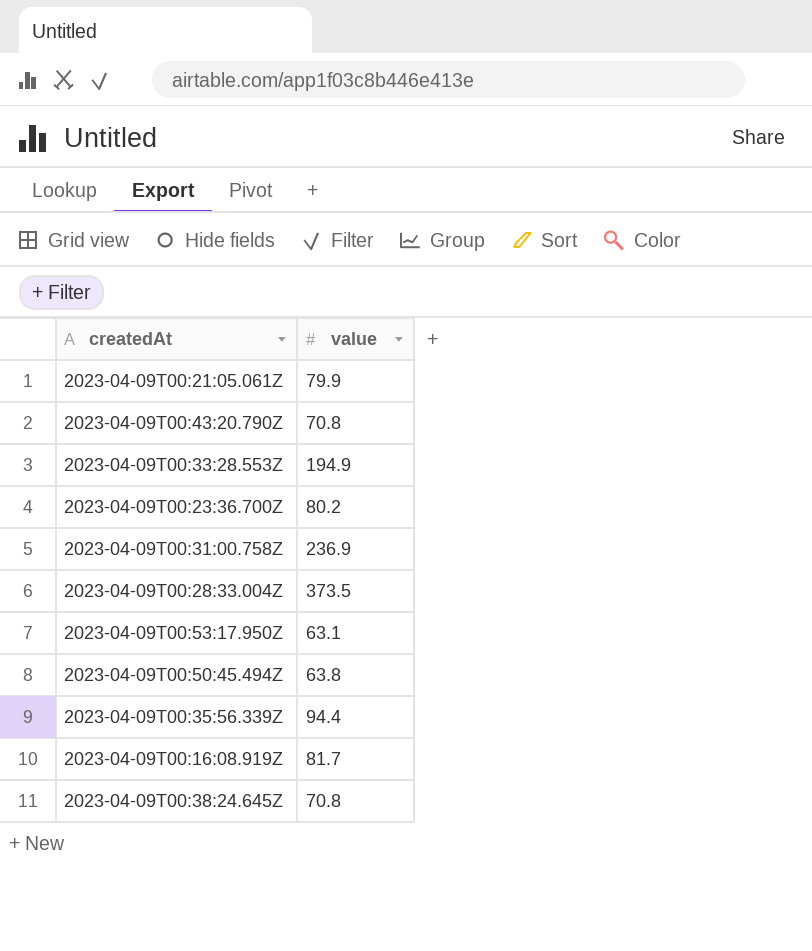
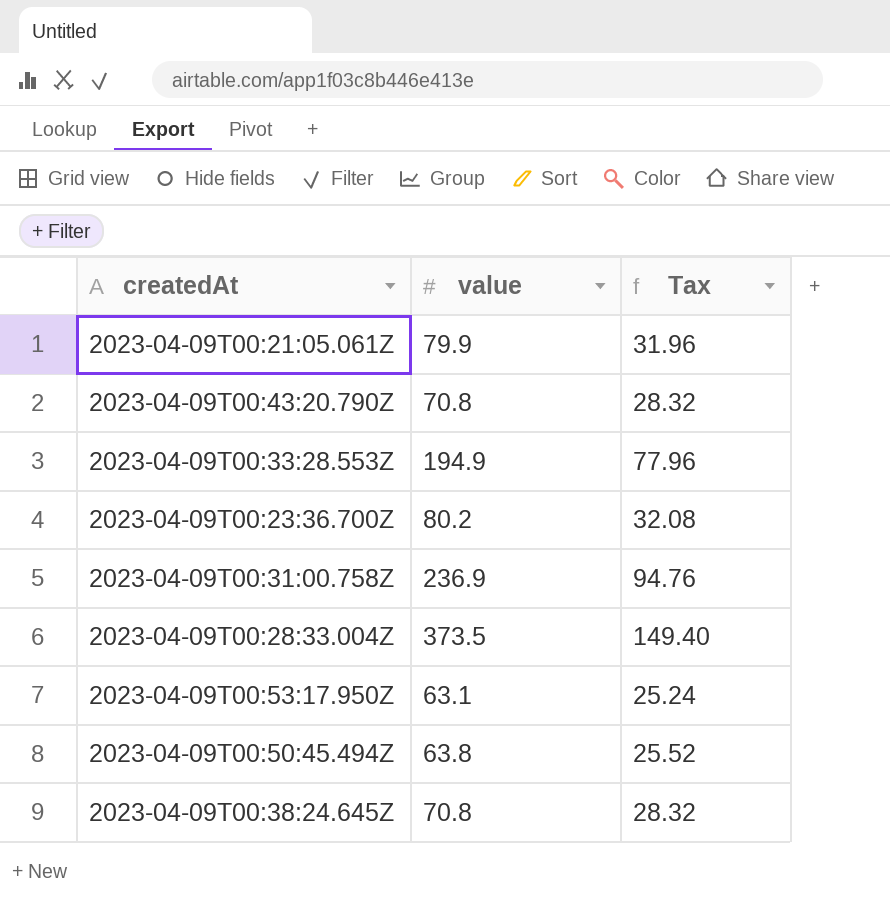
column Tax | formula: none -> [value] * 0.4
row 2023-04-09T00:35:56.339Z: 94.4 -> none
row 2023-04-09T00:16:08.919Z: 81.7 -> none

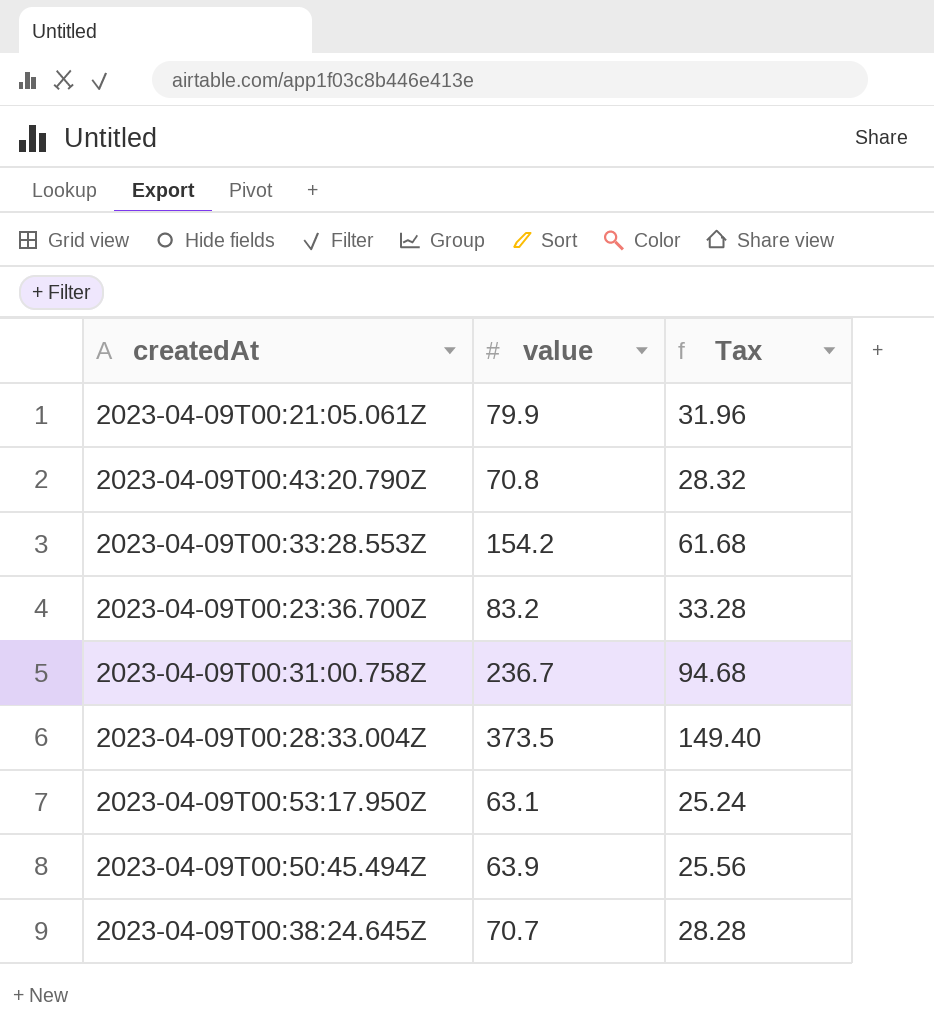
2023-04-09T00:33:28.553Z | value: 194.9 -> 154.2
2023-04-09T00:33:28.553Z | Tax: 77.96 -> 61.68
2023-04-09T00:23:36.700Z | value: 80.2 -> 83.2
2023-04-09T00:23:36.700Z | Tax: 32.08 -> 33.28
2023-04-09T00:31:00.758Z | value: 236.9 -> 236.7
2023-04-09T00:31:00.758Z | Tax: 94.76 -> 94.68
2023-04-09T00:50:45.494Z | value: 63.8 -> 63.9
2023-04-09T00:50:45.494Z | Tax: 25.52 -> 25.56
2023-04-09T00:38:24.645Z | value: 70.8 -> 70.7
2023-04-09T00:38:24.645Z | Tax: 28.32 -> 28.28

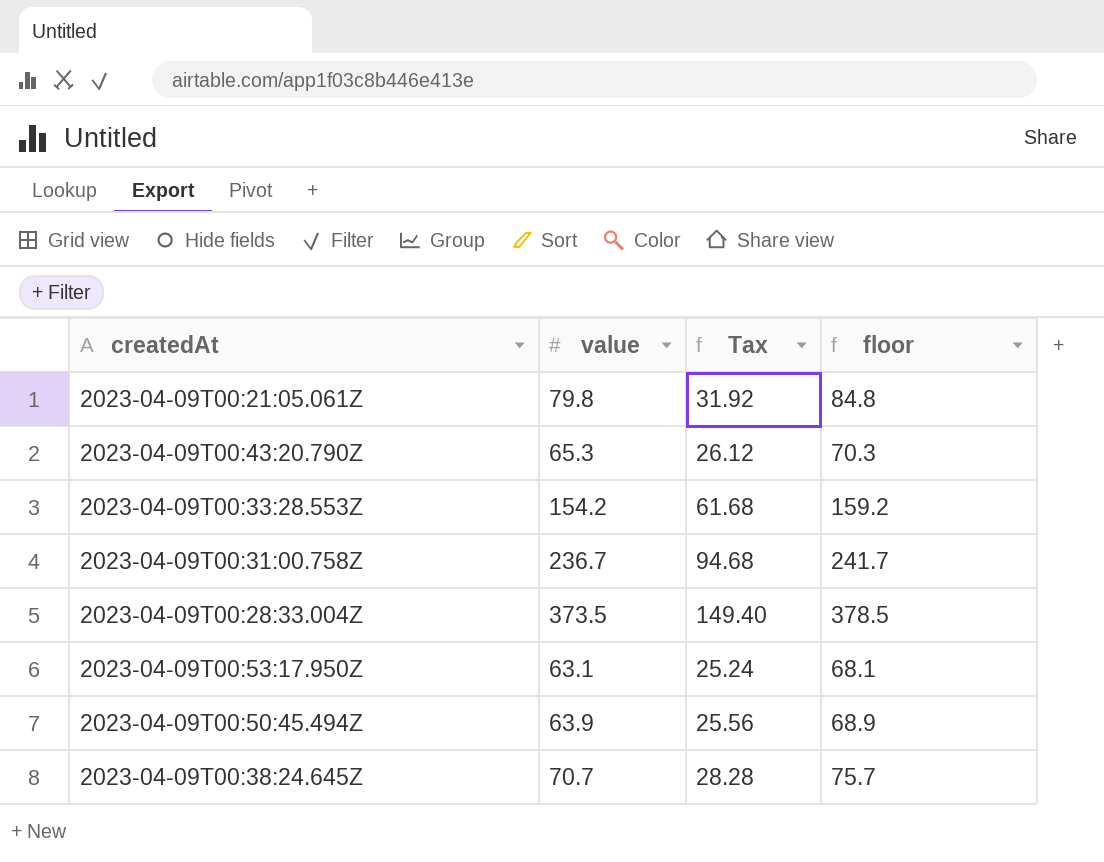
column floor | formula: none -> [value] + 5
row 2023-04-09T00:23:36.700Z: 83.2 | 33.28 -> none
2023-04-09T00:21:05.061Z | value: 79.9 -> 79.8
2023-04-09T00:21:05.061Z | Tax: 31.96 -> 31.92
2023-04-09T00:43:20.790Z | value: 70.8 -> 65.3
2023-04-09T00:43:20.790Z | Tax: 28.32 -> 26.12

